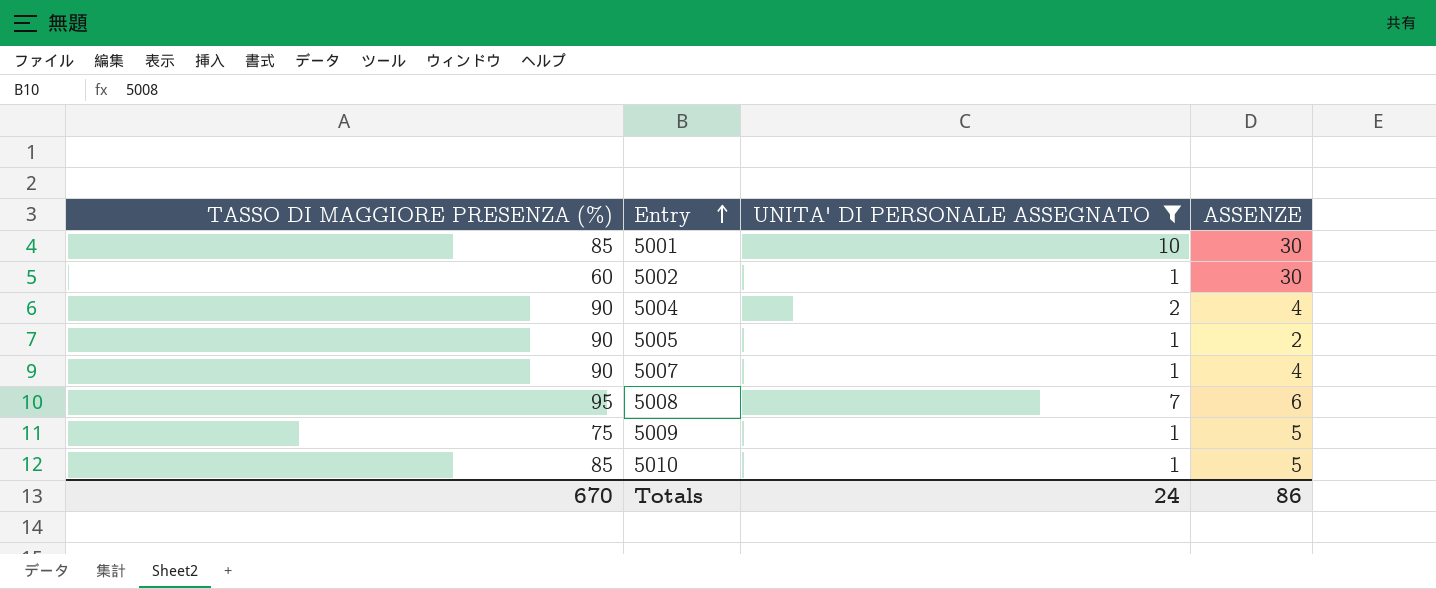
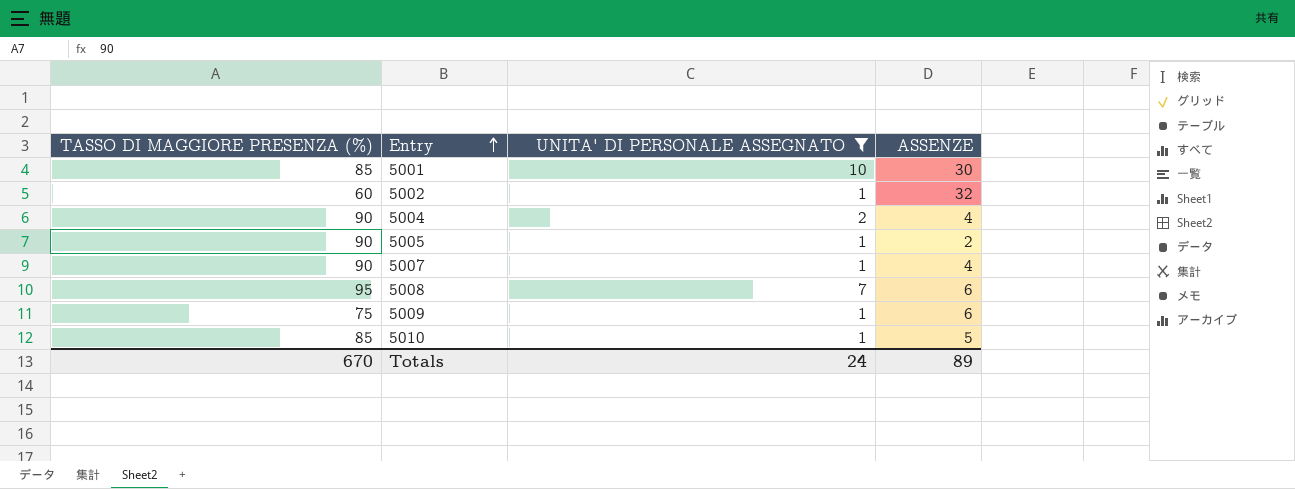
5002 | ASSENZE: 30 -> 32
5009 | ASSENZE: 5 -> 6
Totals | ASSENZE: 86 -> 89

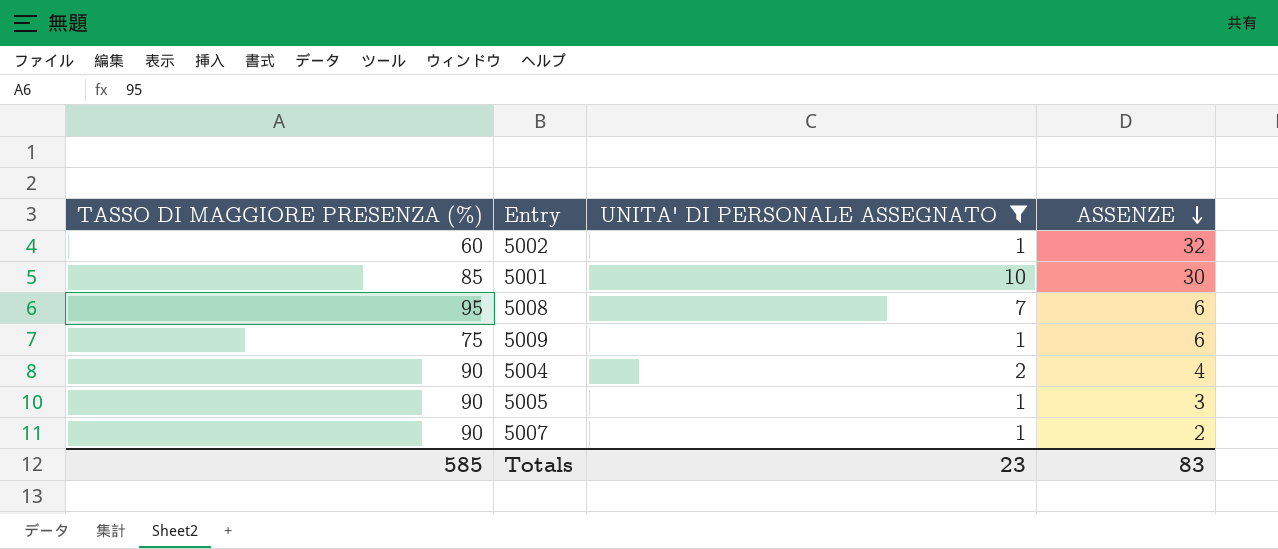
row order: Entry ascending -> ASSENZE descending
row 5010: 85 | 1 | 5 -> none
5005 | ASSENZE: 2 -> 3
5007 | ASSENZE: 4 -> 2
Totals | TASSO DI MAGGIORE PRESENZA (%): 670 -> 585
Totals | UNITA' DI PERSONALE ASSEGNATO: 24 -> 23
Totals | ASSENZE: 89 -> 83

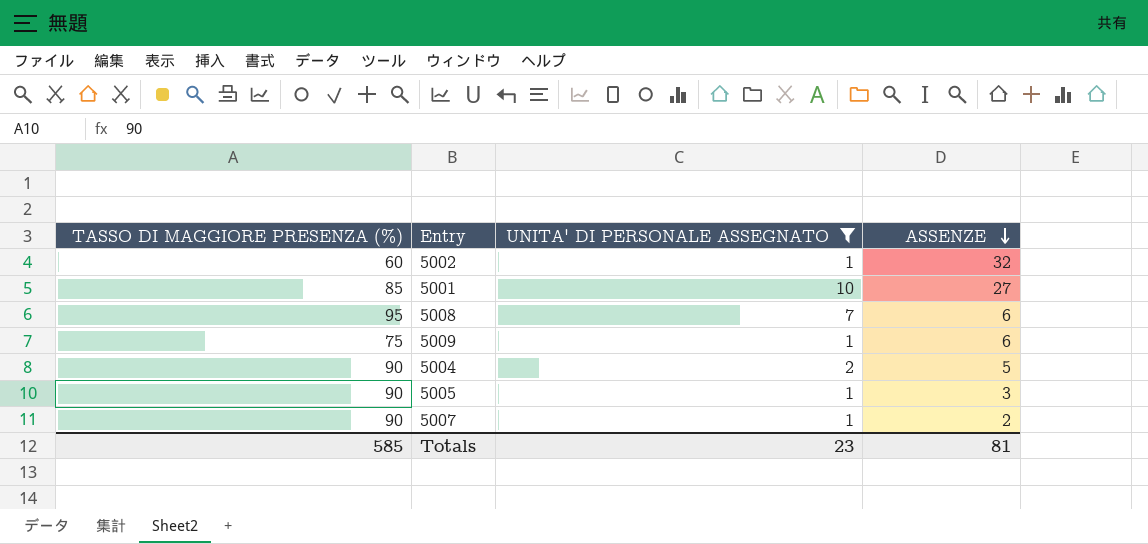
5001 | ASSENZE: 30 -> 27
5004 | ASSENZE: 4 -> 5
Totals | ASSENZE: 83 -> 81

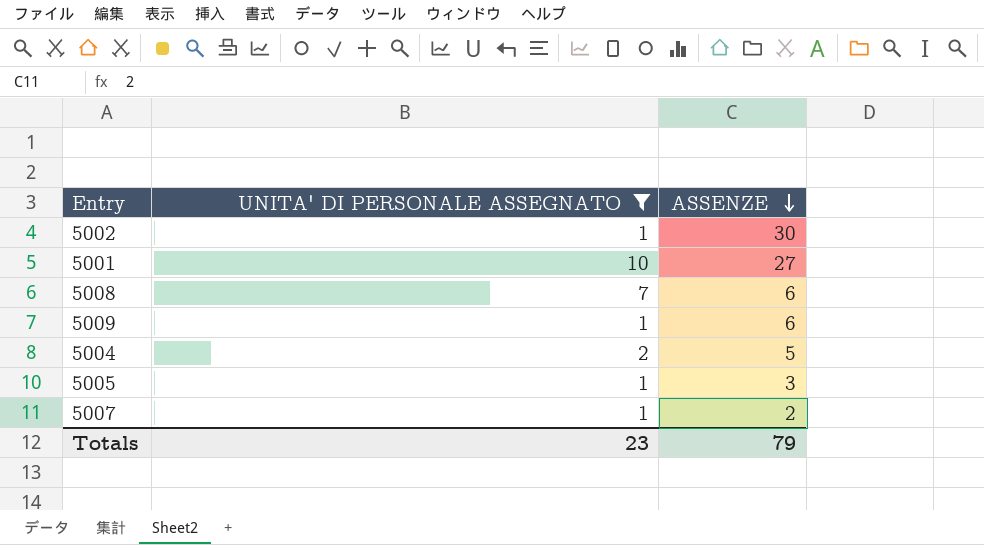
column TASSO DI MAGGIORE PRESENZA (%) | position: 1 -> none
5002 | ASSENZE: 32 -> 30
Totals | ASSENZE: 81 -> 79

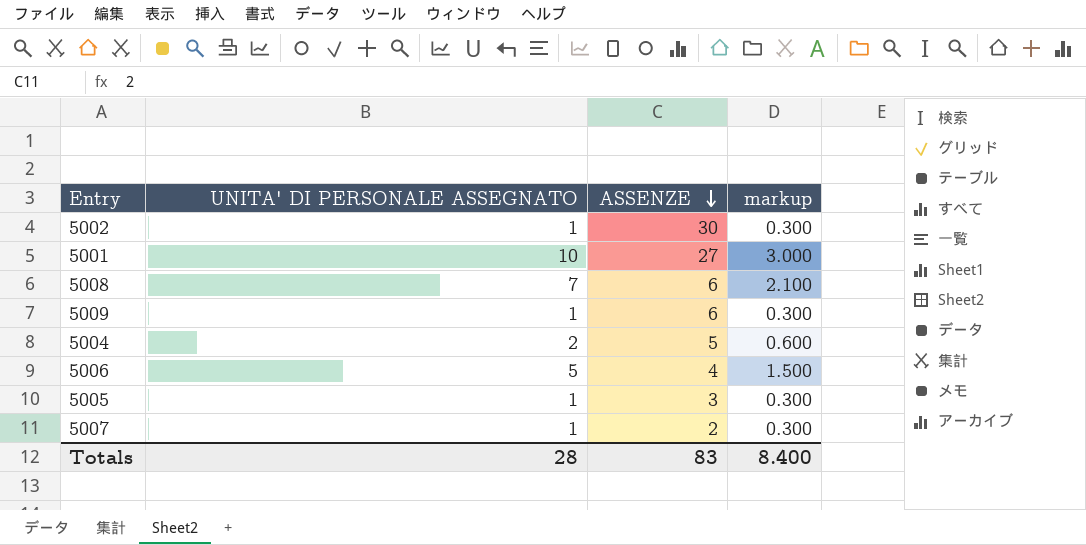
filter: UNITA' DI PERSONALE ASSEGNATO != 5 -> none
column markup | formula: none -> [UNITA' DI PERSONALE ASSEGNATO] * 0.3
Totals | UNITA' DI PERSONALE ASSEGNATO: 23 -> 28
Totals | ASSENZE: 79 -> 83

